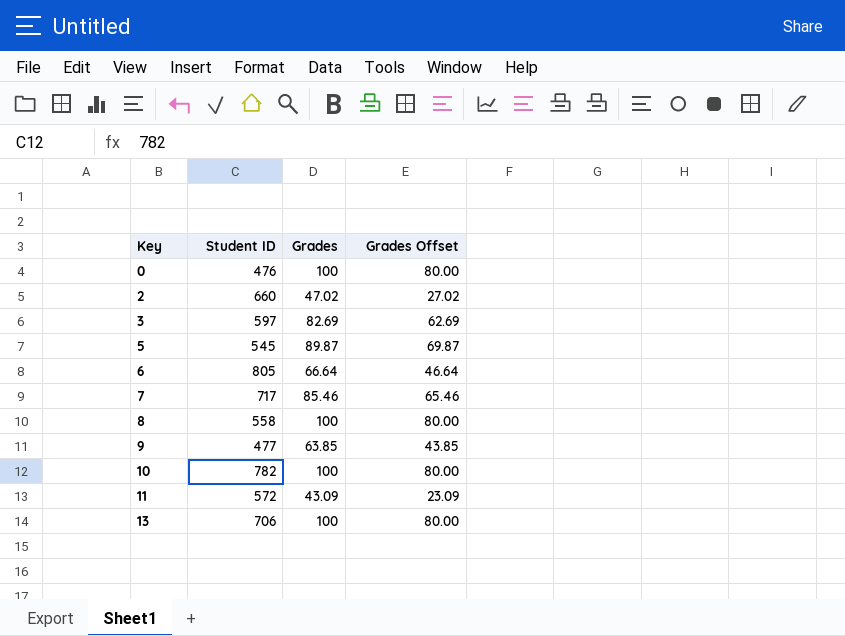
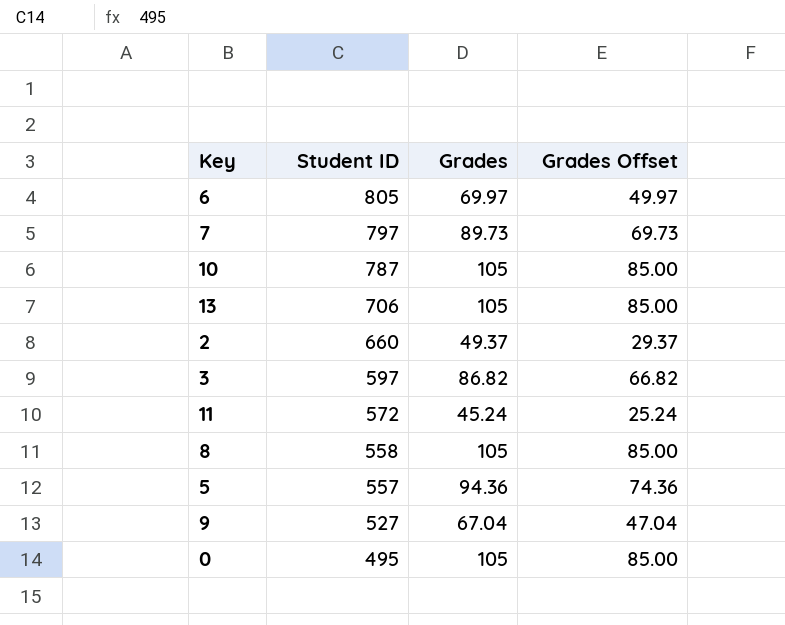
row order: Key ascending -> Student ID descending
6 | Grades: 66.64 -> 69.97
6 | Grades Offset: 46.64 -> 49.97
7 | Student ID: 717 -> 797
7 | Grades: 85.46 -> 89.73
7 | Grades Offset: 65.46 -> 69.73
10 | Student ID: 782 -> 787
10 | Grades: 100 -> 105
10 | Grades Offset: 80.00 -> 85.00
13 | Grades: 100 -> 105
13 | Grades Offset: 80.00 -> 85.00
2 | Grades: 47.02 -> 49.37
2 | Grades Offset: 27.02 -> 29.37
3 | Grades: 82.69 -> 86.82
3 | Grades Offset: 62.69 -> 66.82
11 | Grades: 43.09 -> 45.24
11 | Grades Offset: 23.09 -> 25.24
8 | Grades: 100 -> 105
8 | Grades Offset: 80.00 -> 85.00
5 | Student ID: 545 -> 557
5 | Grades: 89.87 -> 94.36
5 | Grades Offset: 69.87 -> 74.36
9 | Student ID: 477 -> 527
9 | Grades: 63.85 -> 67.04
9 | Grades Offset: 43.85 -> 47.04
0 | Student ID: 476 -> 495
0 | Grades: 100 -> 105
0 | Grades Offset: 80.00 -> 85.00

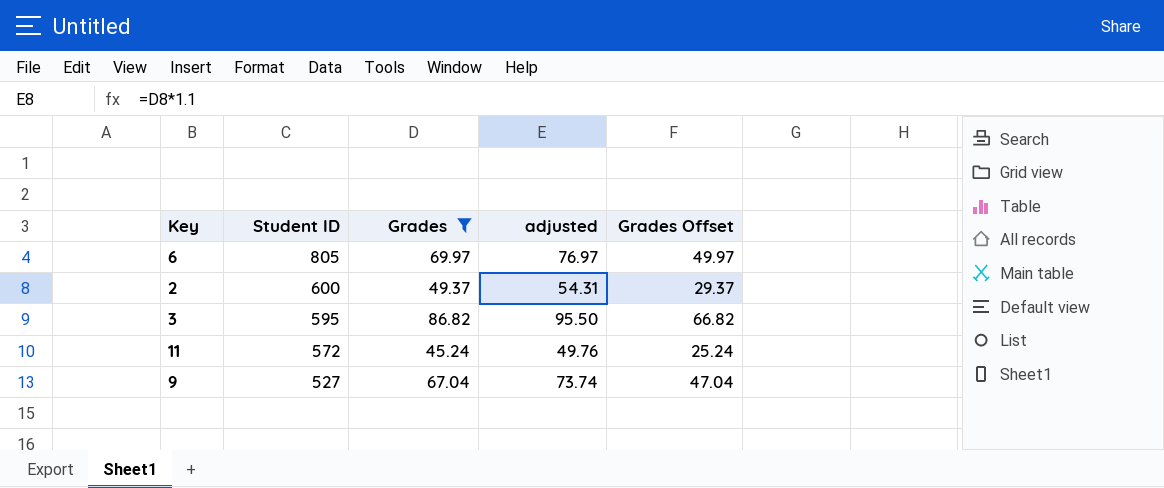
filter: none -> Grades <= 86.82
column adjusted | formula: none -> [Grades] * 1.1
2 | Student ID: 660 -> 600
3 | Student ID: 597 -> 595

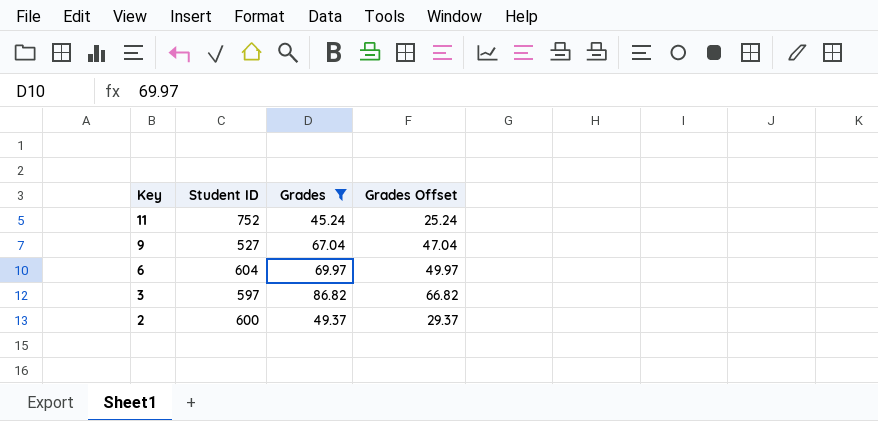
row order: Student ID descending -> Key descending
column adjusted | formula: [Grades] * 1.1 -> none
11 | Student ID: 572 -> 752
6 | Student ID: 805 -> 604
3 | Student ID: 595 -> 597

